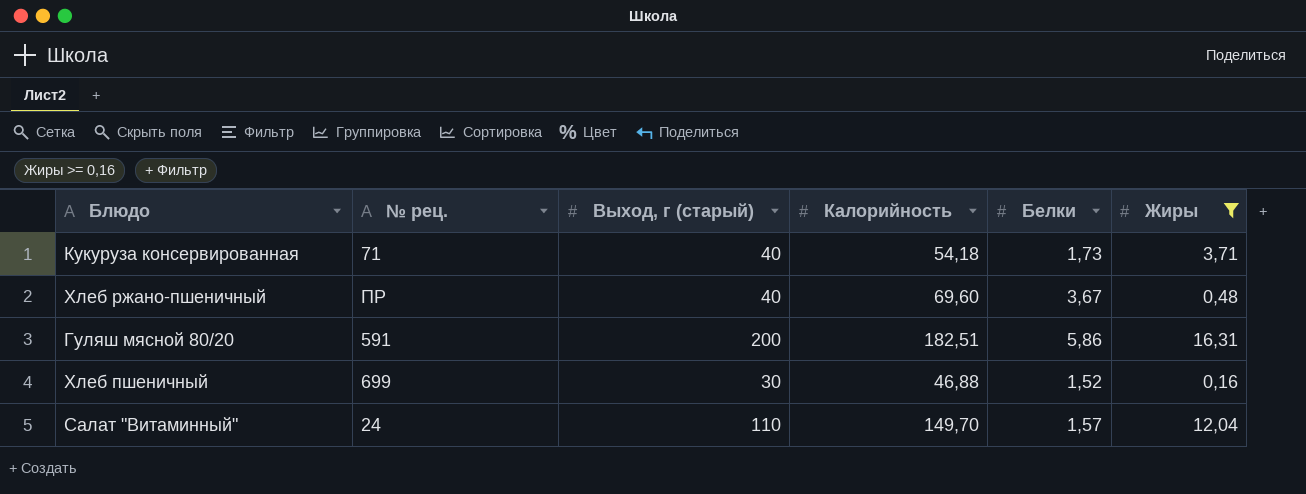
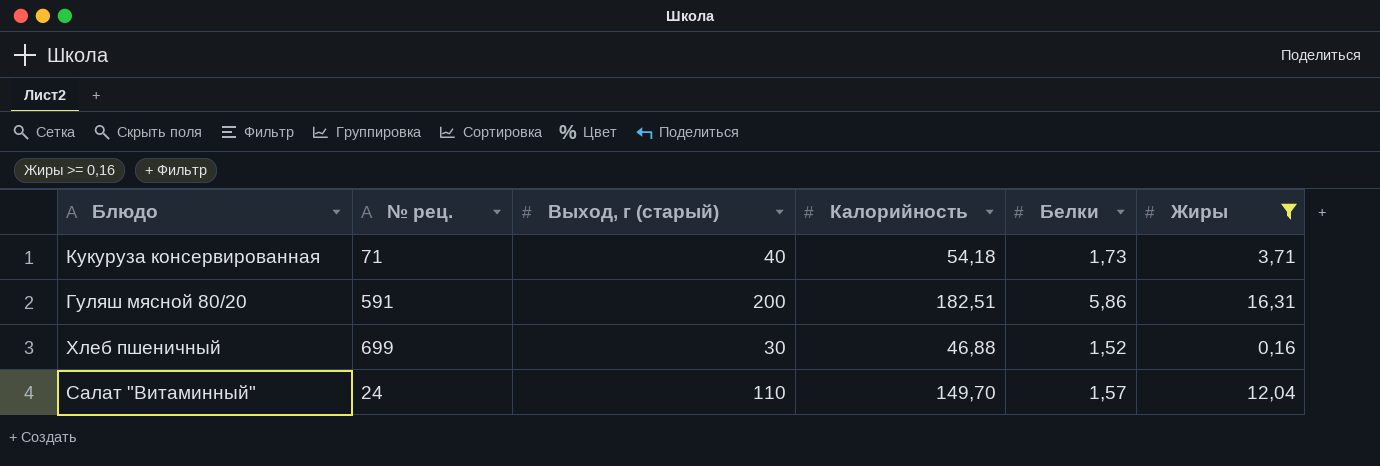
row Хлеб ржано-пшеничный: ПР | 40 | 69,60 | 3,67 | 0,48 -> none

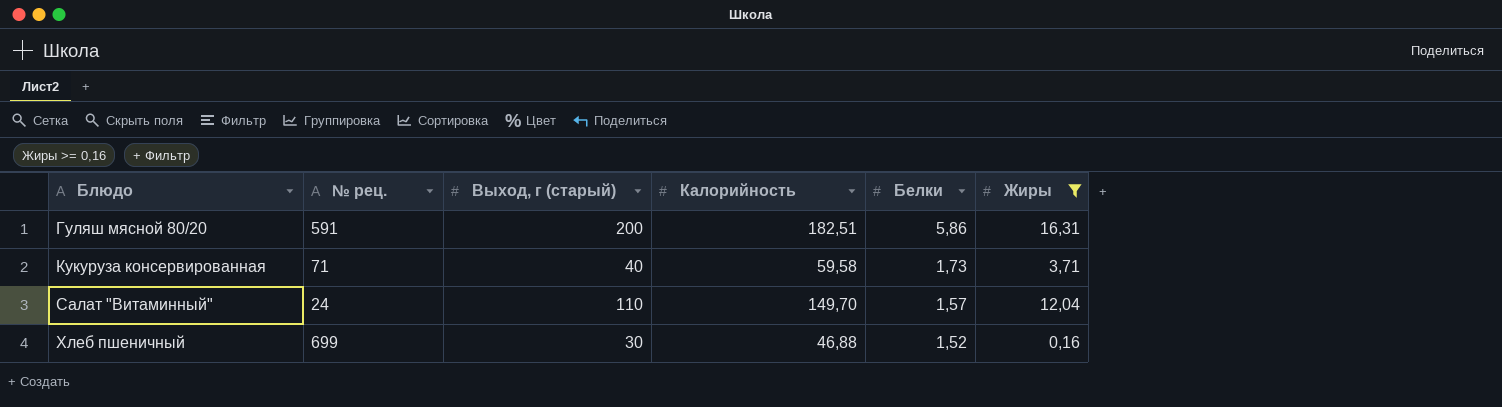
row order: none -> Блюдо ascending
Кукуруза консервированная | Калорийность: 54,18 -> 59,58

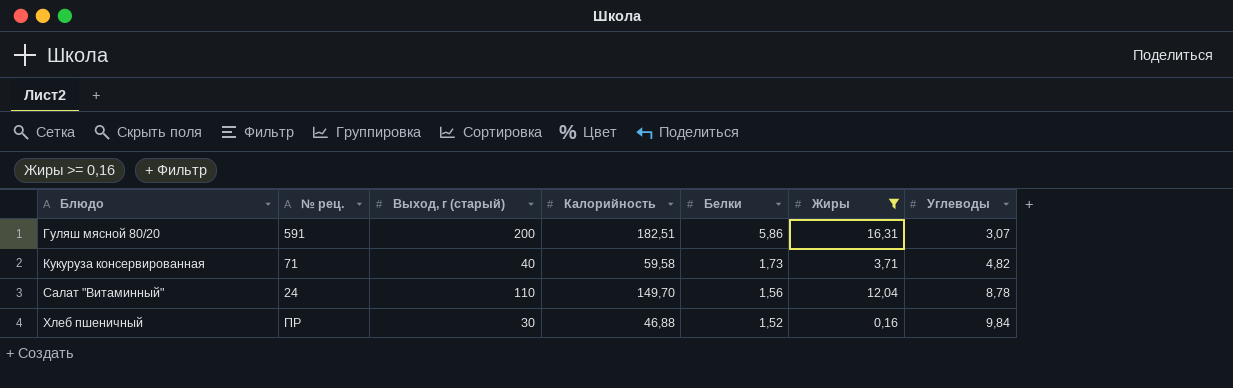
column Углеводы | position: none -> 7
Салат "Витаминный" | Белки: 1,57 -> 1,56
Хлеб пшеничный | № рец.: 699 -> ПР

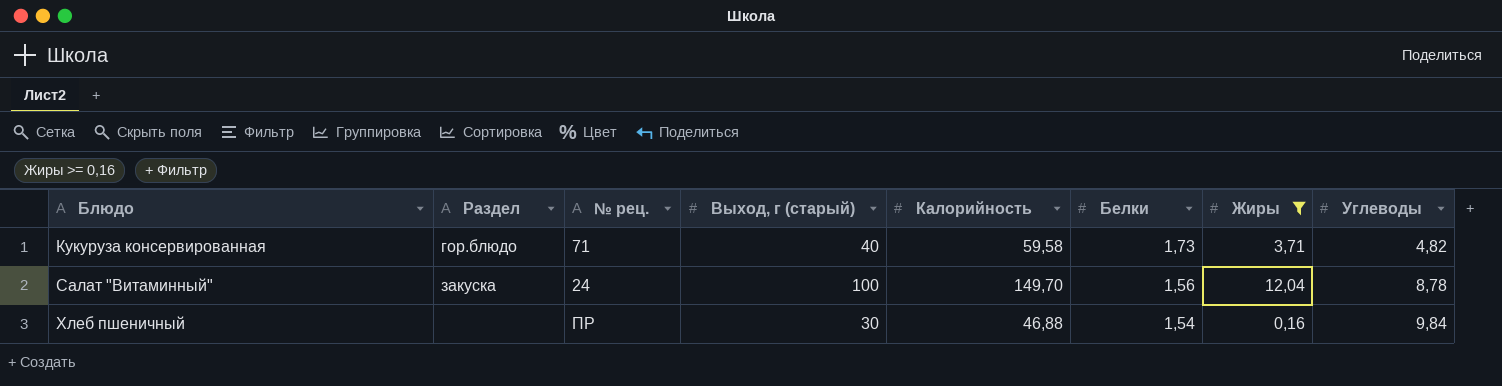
column Раздел | position: none -> 2
row Гуляш мясной 80/20: 591 | 200 | 182,51 | 5,86 | 16,31 | 3,07 -> none
Салат "Витаминный" | Выход, г (старый): 110 -> 100
Хлеб пшеничный | Белки: 1,52 -> 1,54

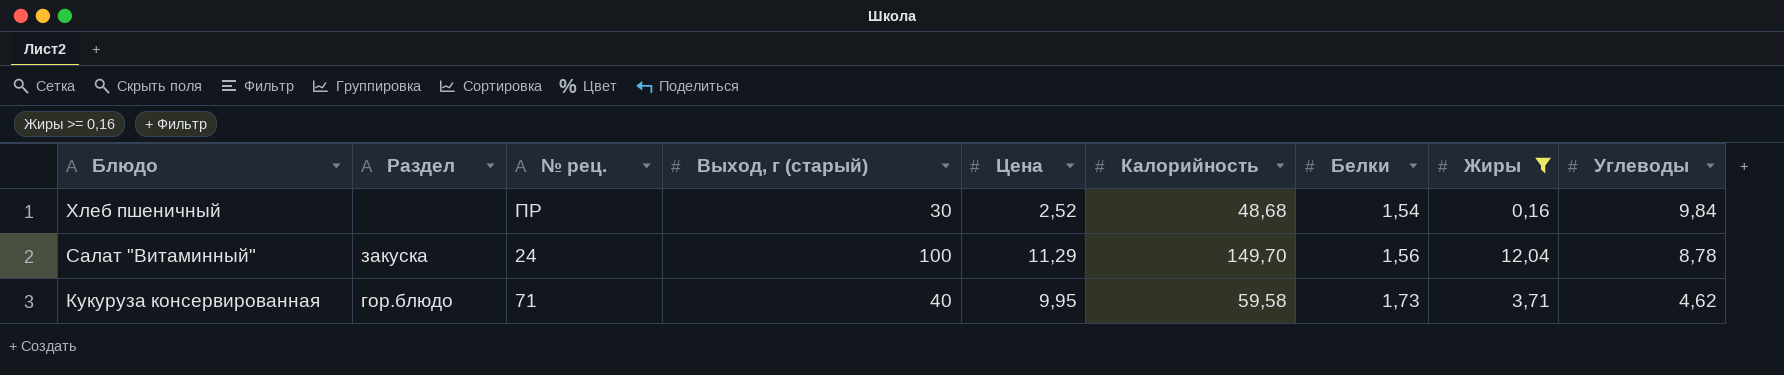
row order: Блюдо ascending -> Блюдо descending
column Цена | position: none -> 5
Хлеб пшеничный | Калорийность: 46,88 -> 48,68
Кукуруза консервированная | Углеводы: 4,82 -> 4,62

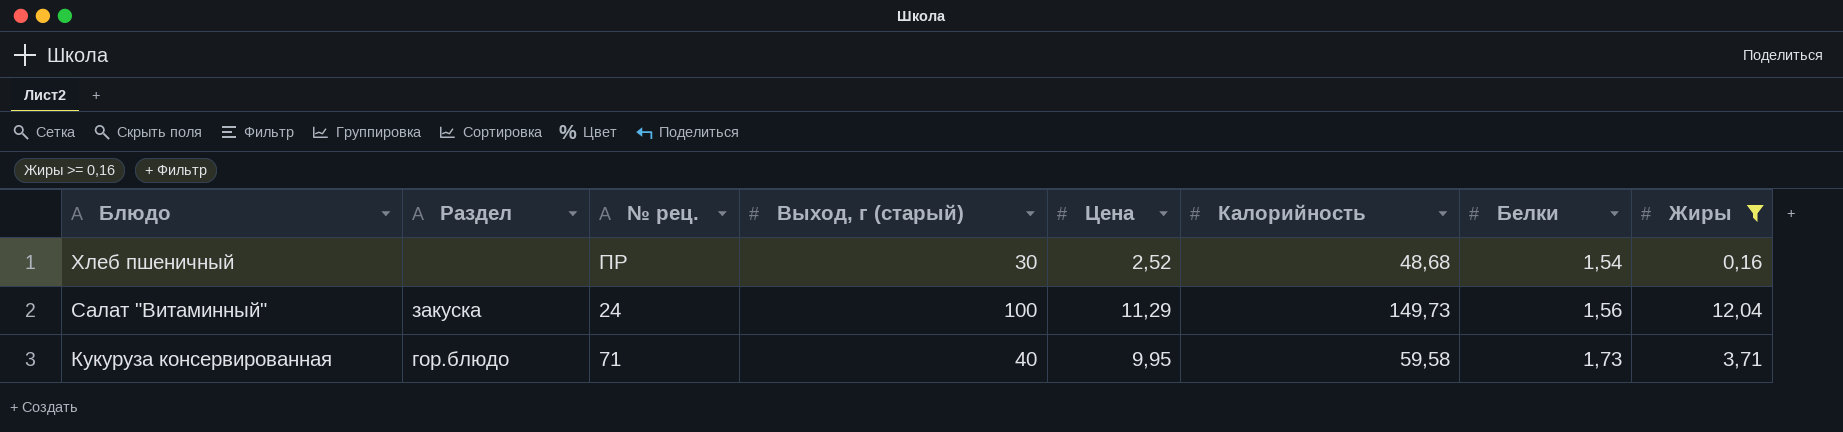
column Углеводы | position: 9 -> none
Салат "Витаминный" | Калорийность: 149,70 -> 149,73

